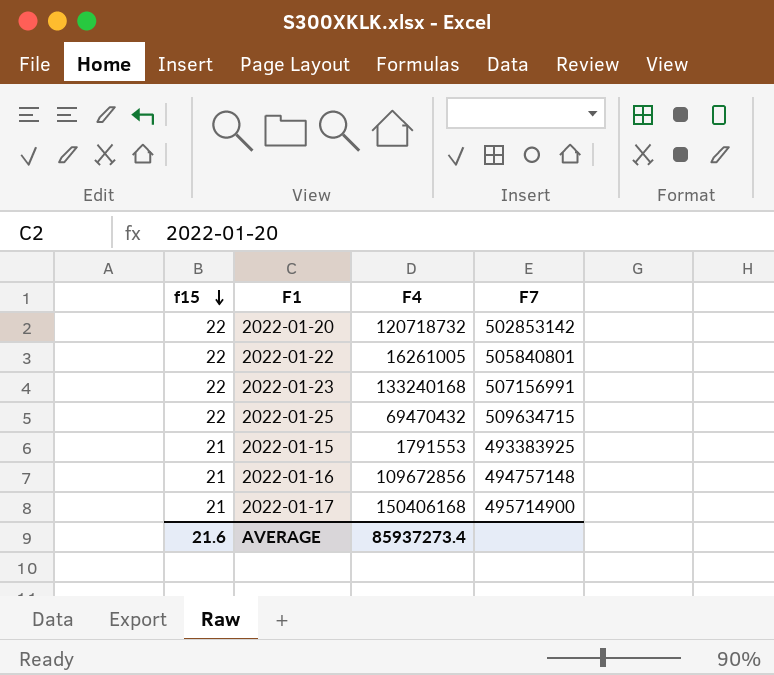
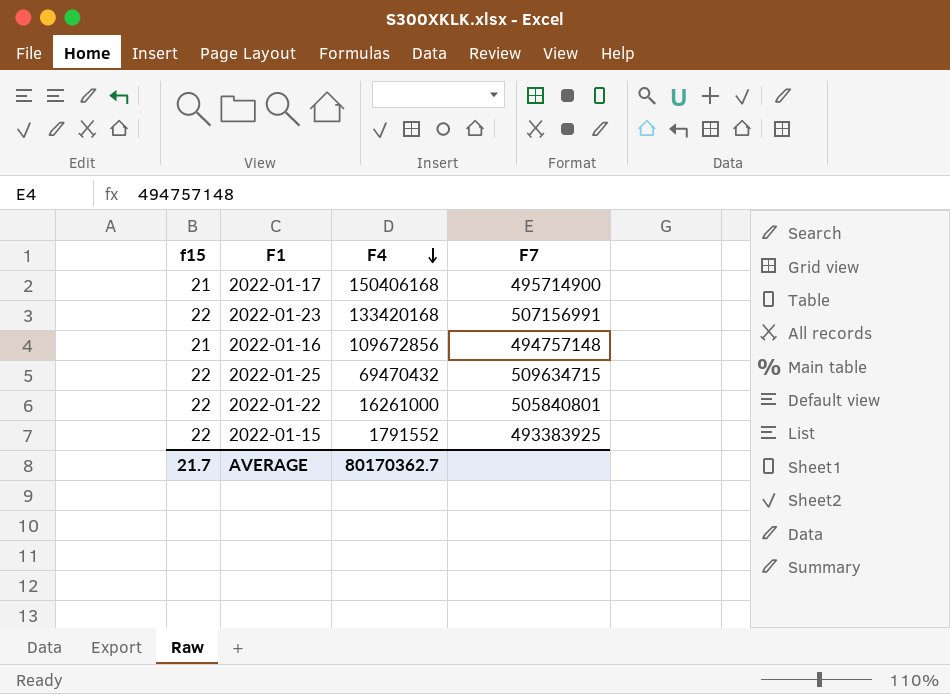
row order: f15 descending -> F4 descending
row 2022-01-20: 22 | 120718732 | 502853142 -> none
2022-01-23 | F4: 133240168 -> 133420168
2022-01-22 | F4: 16261005 -> 16261000
2022-01-15 | f15: 21 -> 22
2022-01-15 | F4: 1791553 -> 1791552
AVERAGE | f15: 21.6 -> 21.7
AVERAGE | F4: 85937273.4 -> 80170362.7

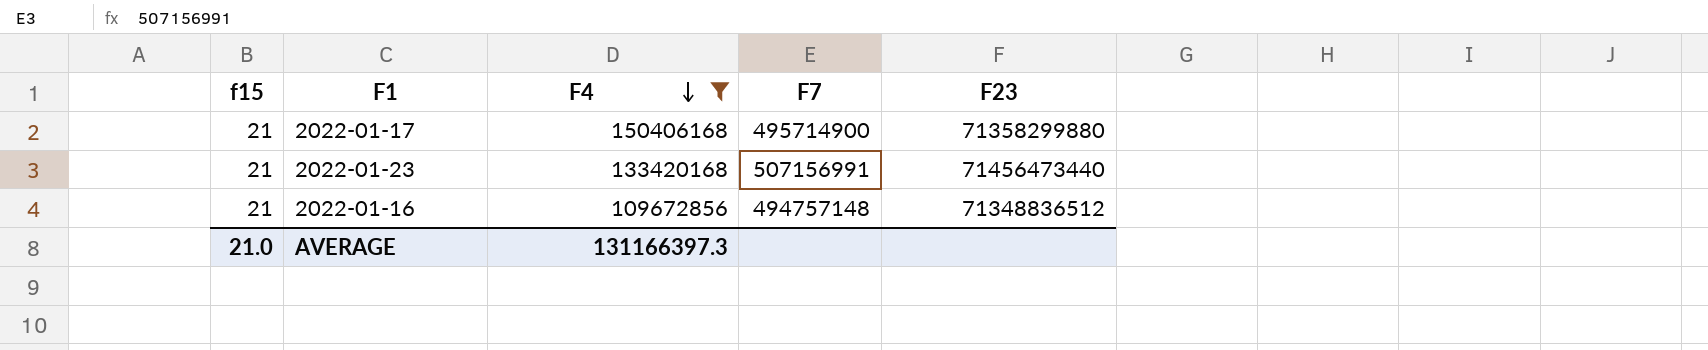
filter: none -> F4 >= 109672856
column F23 | position: none -> 5
2022-01-23 | f15: 22 -> 21
AVERAGE | f15: 21.7 -> 21.0
AVERAGE | F4: 80170362.7 -> 131166397.3

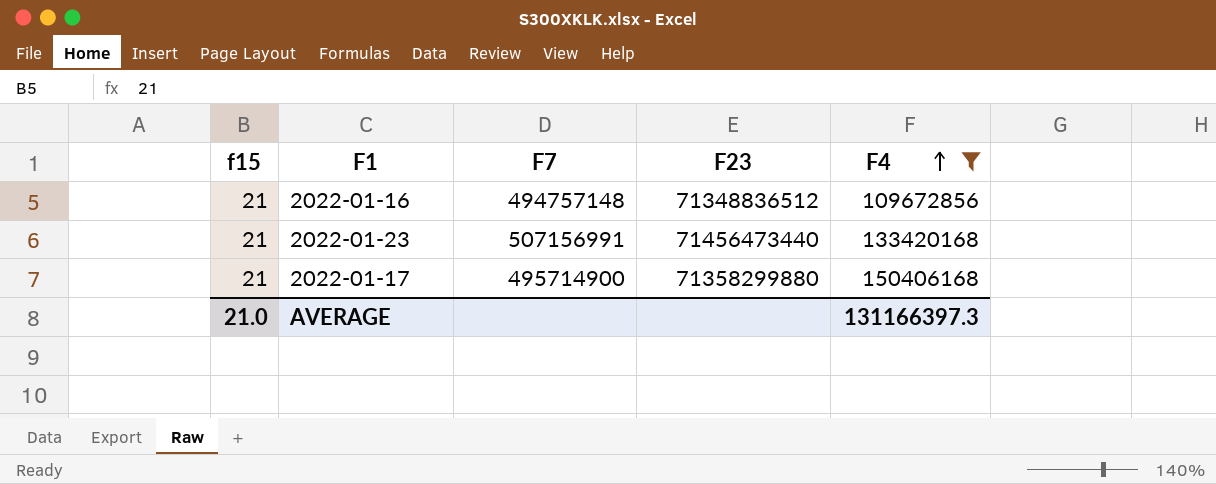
row order: F4 descending -> F4 ascending
column F4 | position: 3 -> 5

